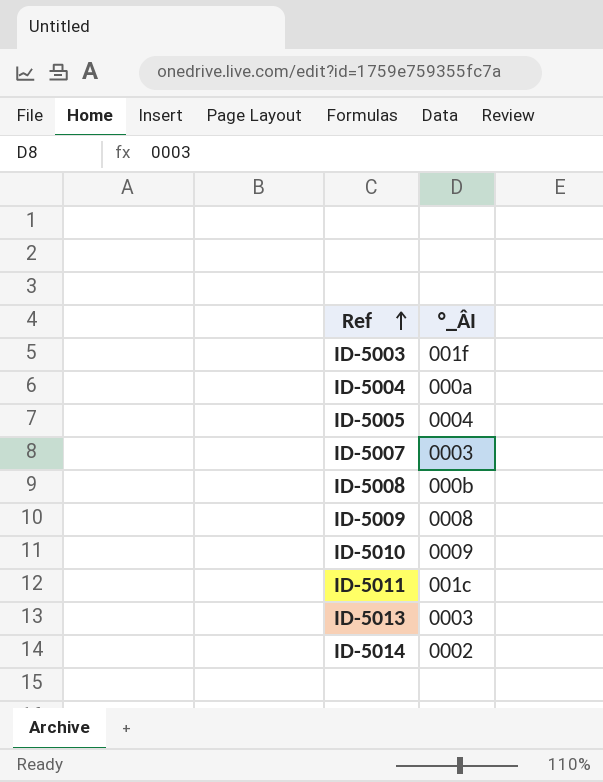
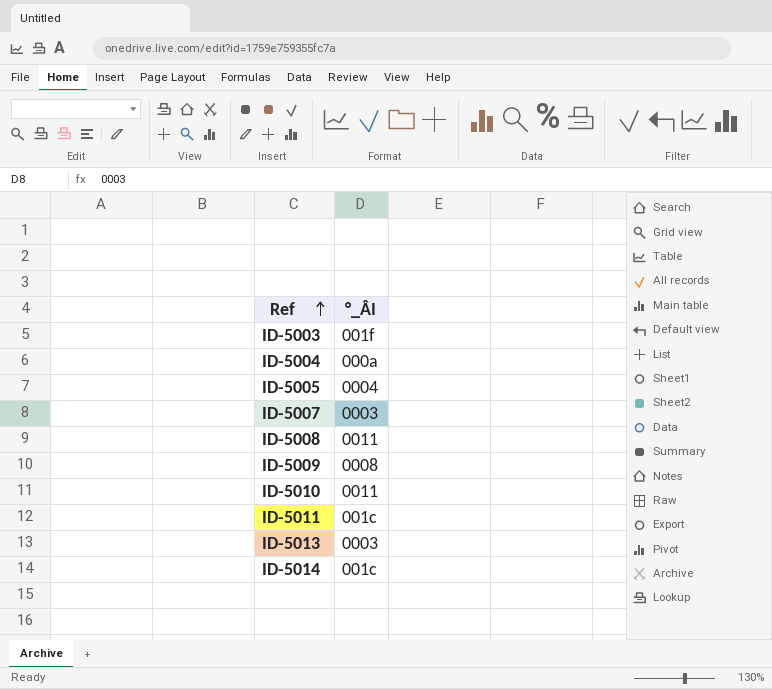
ID-5008 | °_ÂI: 000b -> 0011
ID-5010 | °_ÂI: 0009 -> 0011
ID-5014 | °_ÂI: 0002 -> 001c

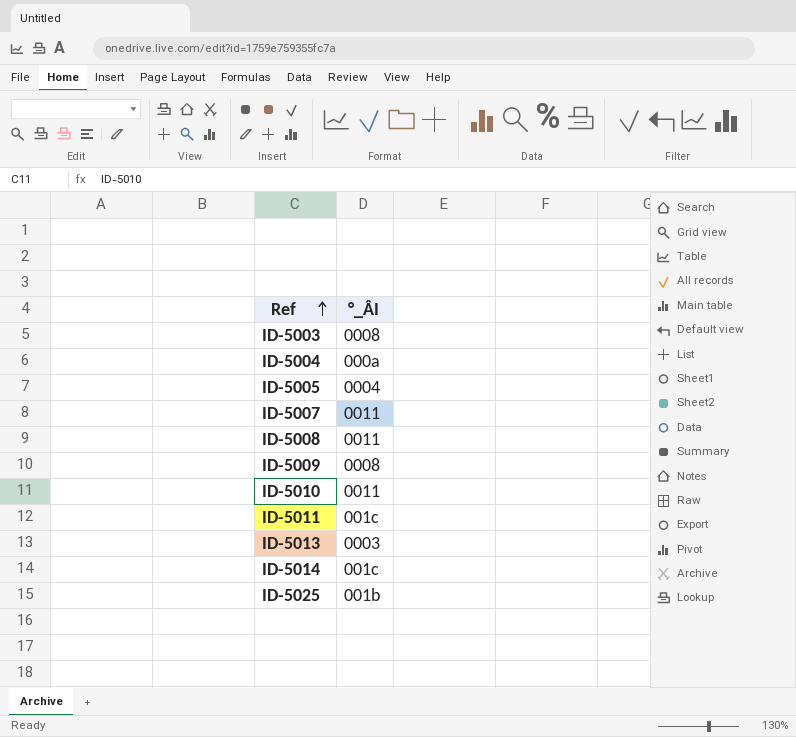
ID-5003 | °_ÂI: 001f -> 0008
ID-5007 | °_ÂI: 0003 -> 0011
row ID-5025: none -> 001b

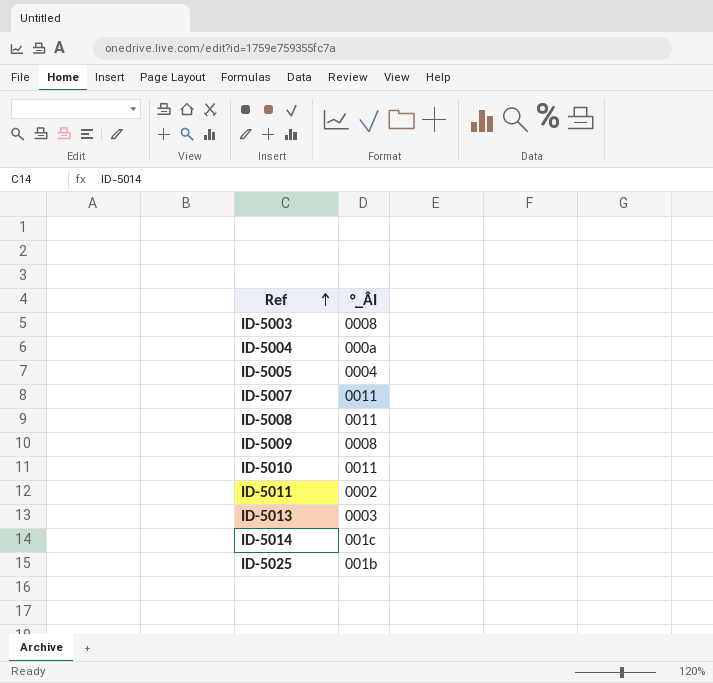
ID-5011 | °_ÂI: 001c -> 0002

